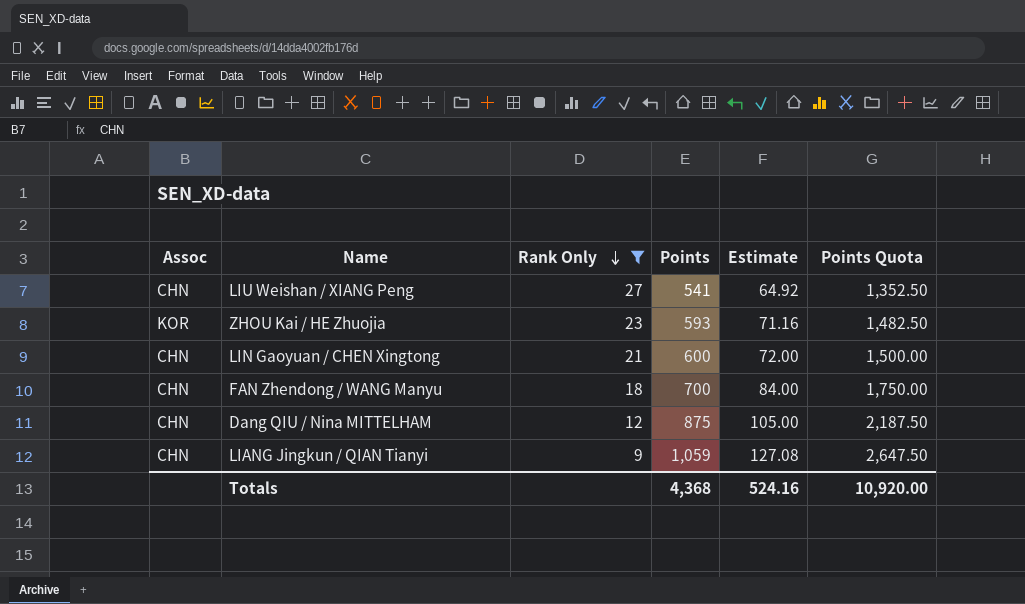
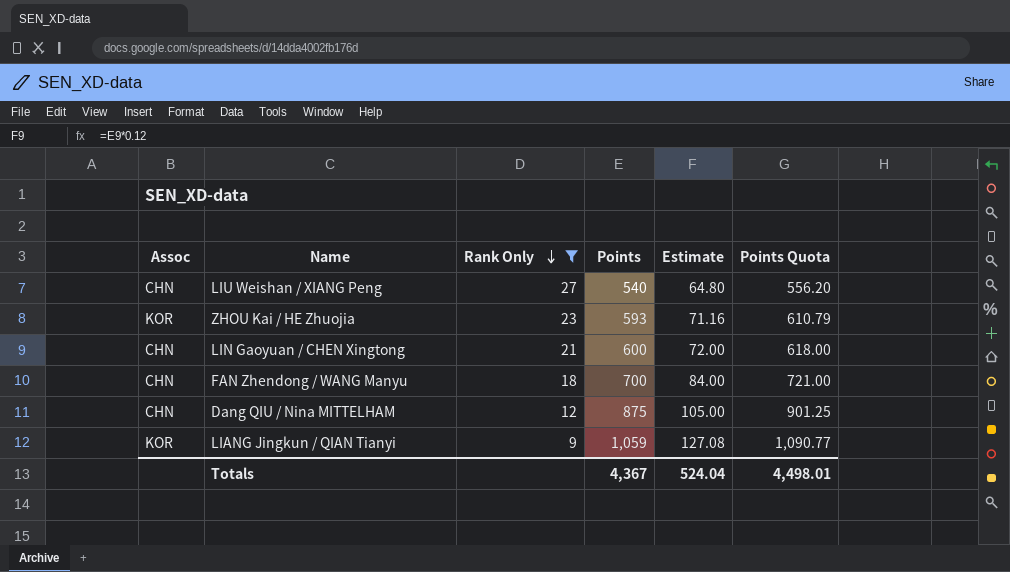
column Points Quota | formula: [Points] * 2.5 -> [Points] * 1.03
LIU Weishan / XIANG Peng | Points: 541 -> 540
LIU Weishan / XIANG Peng | Estimate: 64.92 -> 64.80
LIANG Jingkun / QIAN Tianyi | Assoc: CHN -> KOR
Totals | Points: 4,368 -> 4,367
Totals | Estimate: 524.16 -> 524.04
Totals | Points Quota: 10,920.00 -> 4,498.01

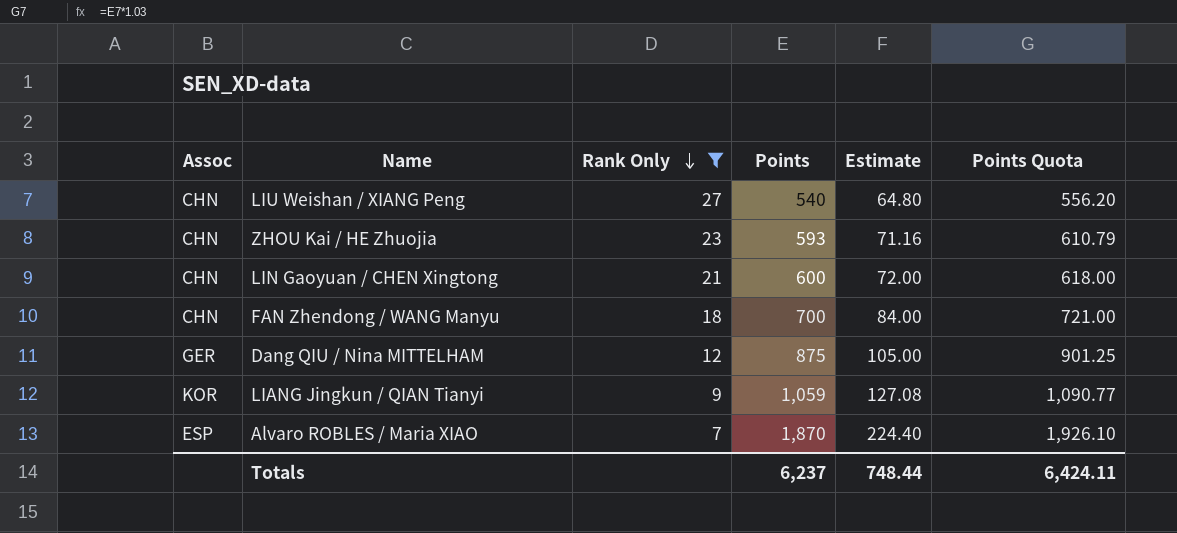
ZHOU Kai / HE Zhuojia | Assoc: KOR -> CHN
Dang QIU / Nina MITTELHAM | Assoc: CHN -> GER
row Alvaro ROBLES / Maria XIAO: none -> ESP | 7 | 1,870 | 224.40 | 1,926.10
Totals | Points: 4,367 -> 6,237
Totals | Estimate: 524.04 -> 748.44
Totals | Points Quota: 4,498.01 -> 6,424.11

